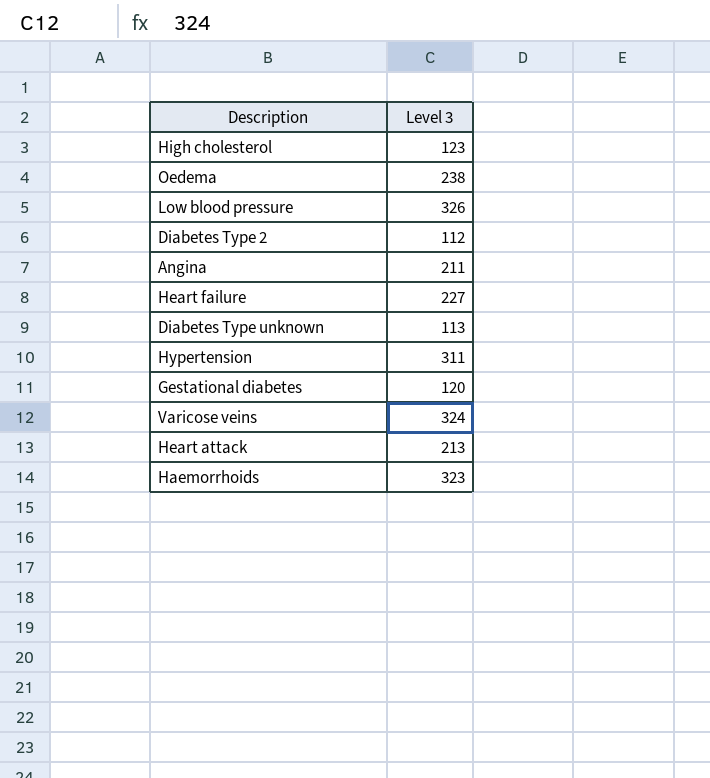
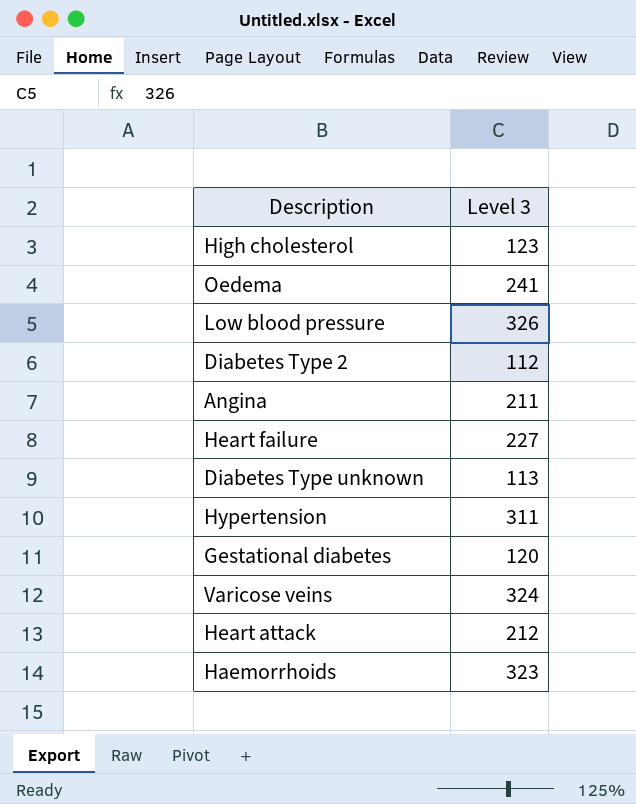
Oedema | Level 3: 238 -> 241
Heart attack | Level 3: 213 -> 212

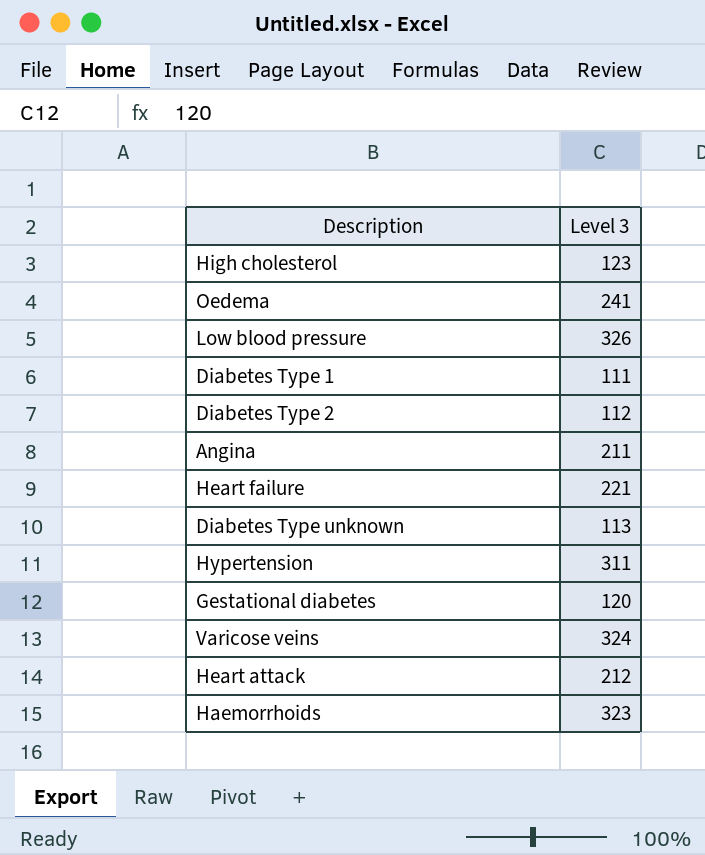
row Diabetes Type 1: none -> 111
Heart failure | Level 3: 227 -> 221

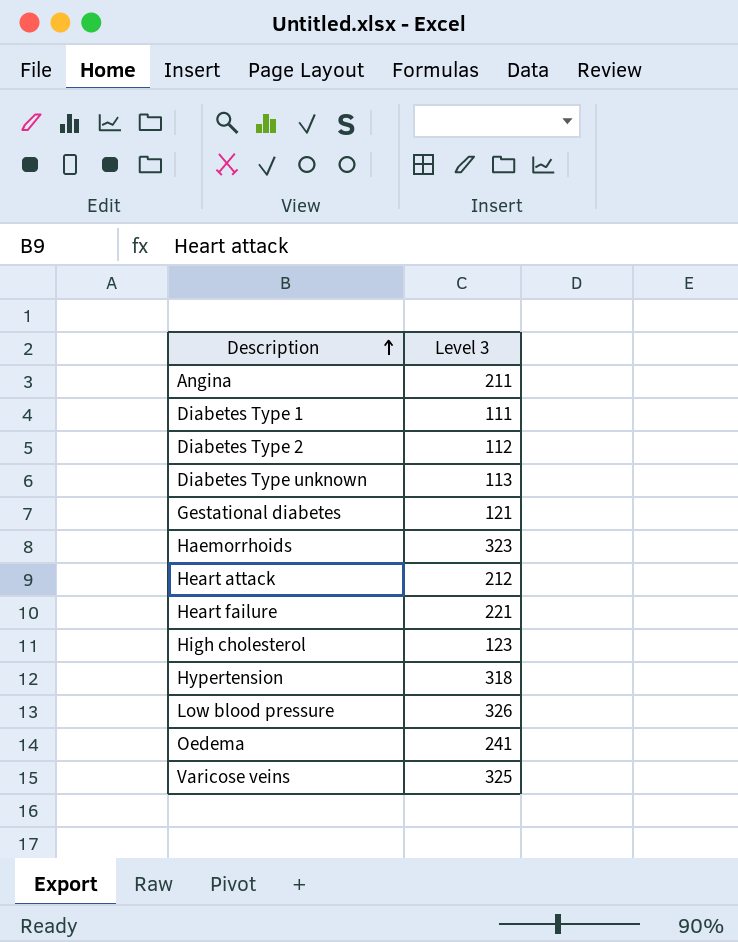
row order: none -> Description ascending
Gestational diabetes | Level 3: 120 -> 121
Hypertension | Level 3: 311 -> 318
Varicose veins | Level 3: 324 -> 325

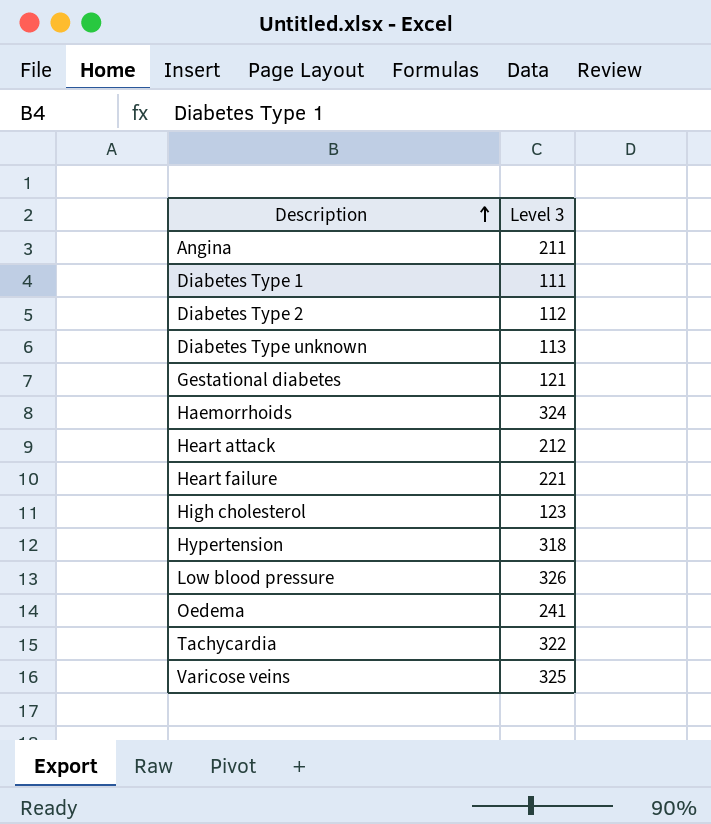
Haemorrhoids | Level 3: 323 -> 324
row Tachycardia: none -> 322

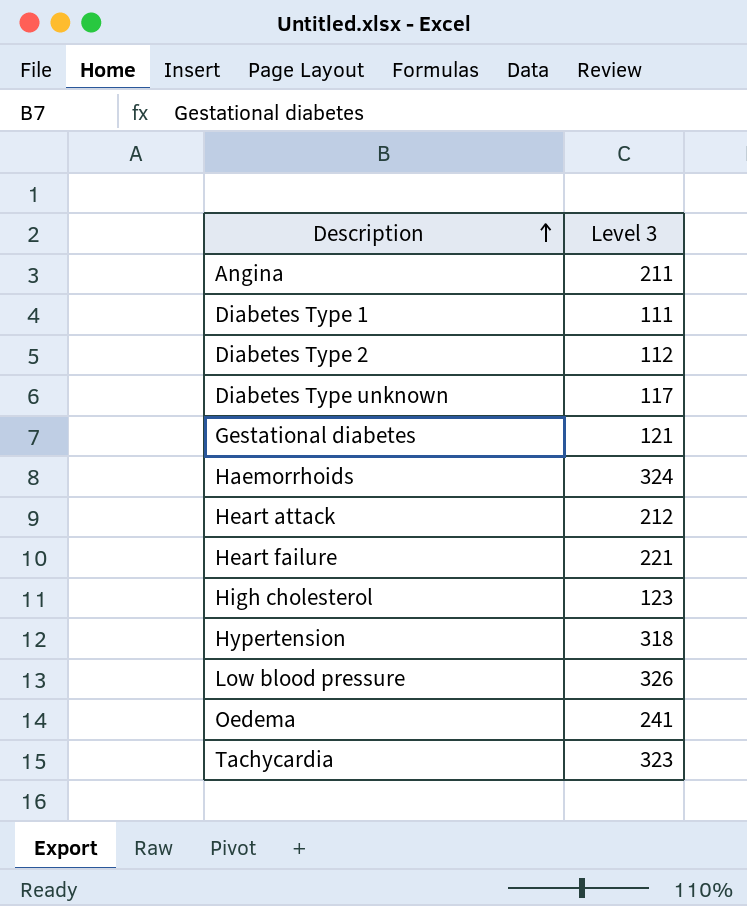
row Varicose veins: 325 -> none
Diabetes Type unknown | Level 3: 113 -> 117
Tachycardia | Level 3: 322 -> 323

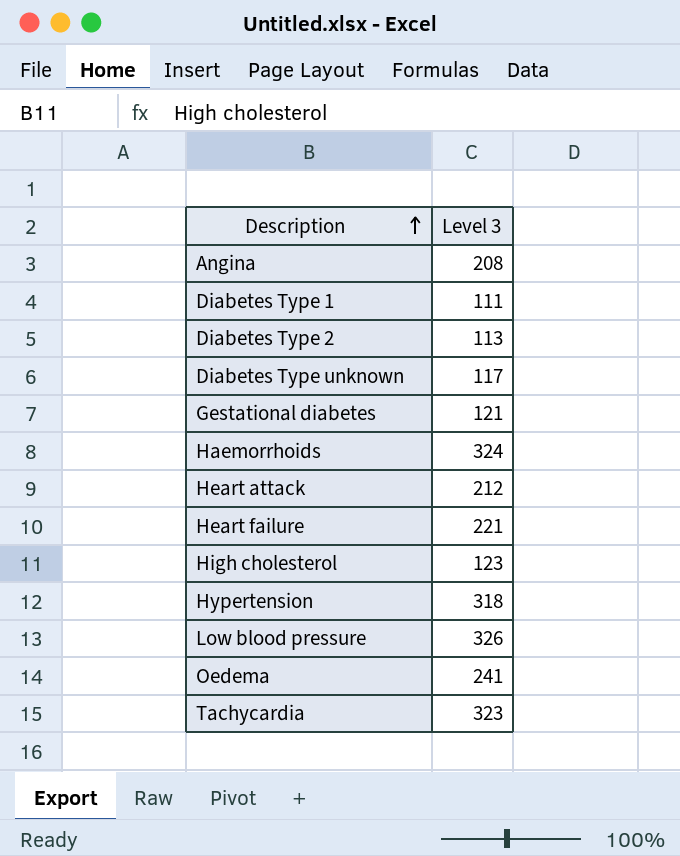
Angina | Level 3: 211 -> 208
Diabetes Type 2 | Level 3: 112 -> 113

